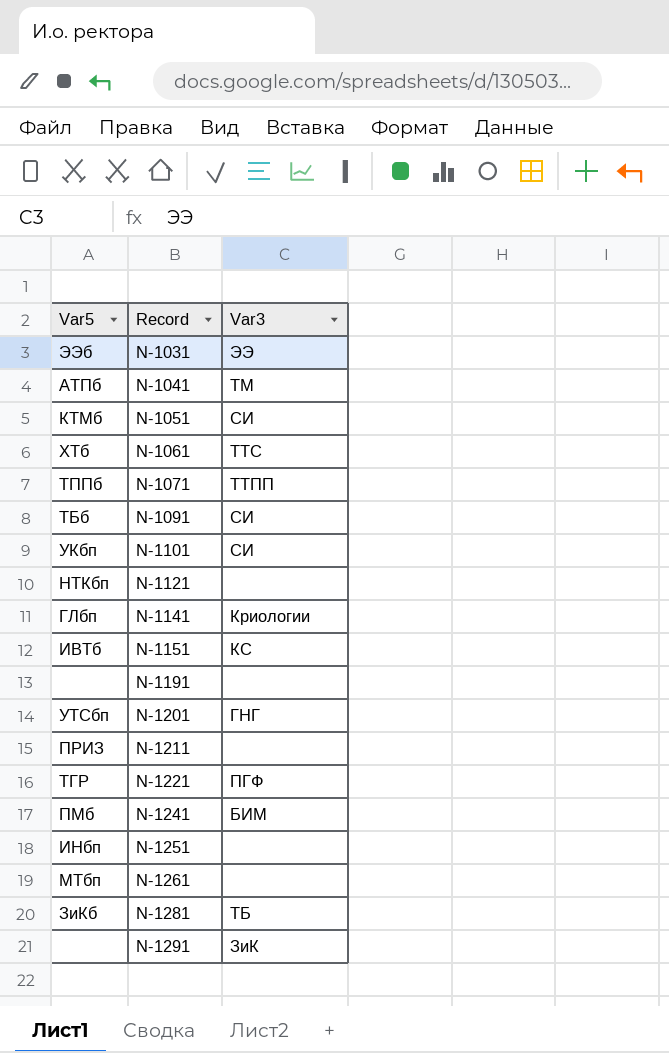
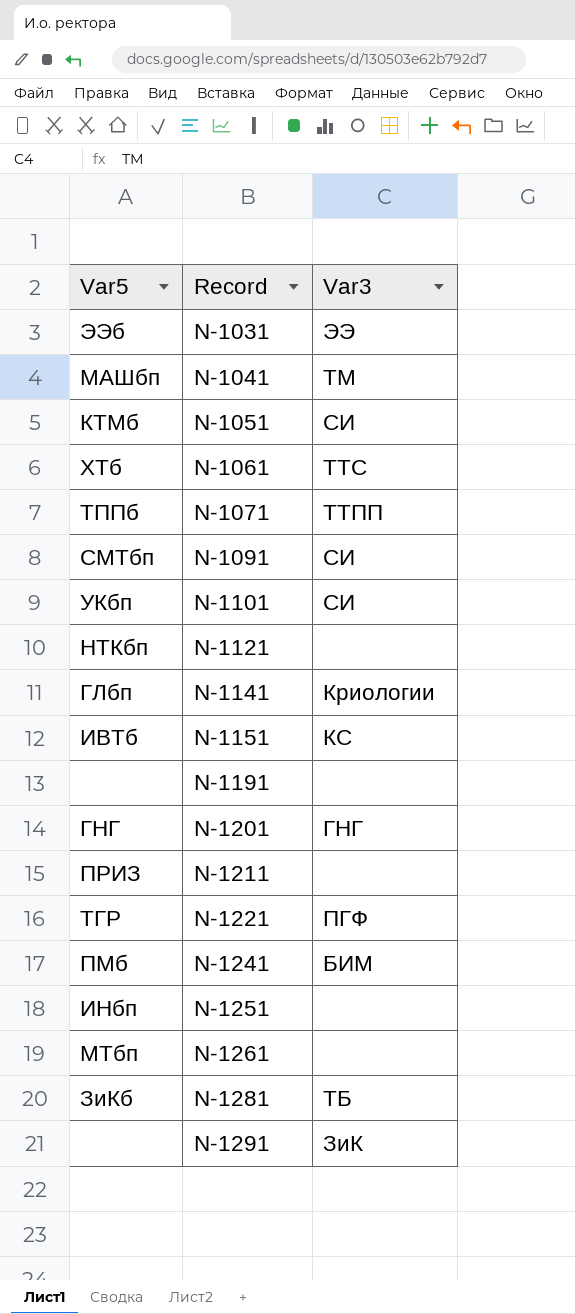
N-1041 | Var5: АТПб -> МАШбп
N-1091 | Var5: ТБб -> СМТбп
N-1201 | Var5: УТСбп -> ГНГ

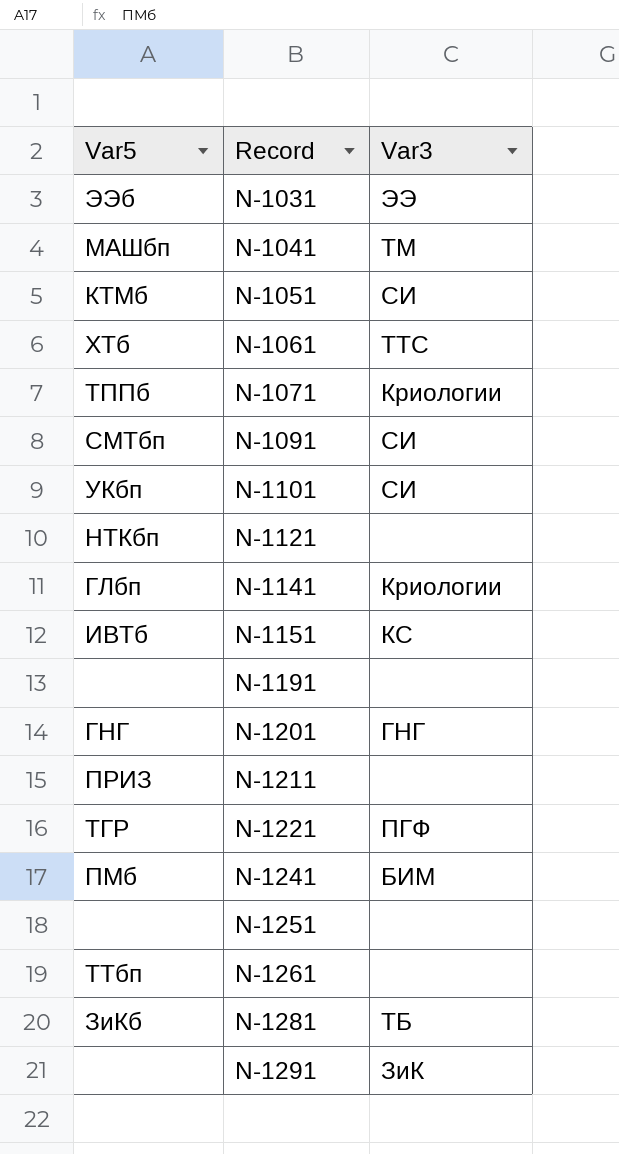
N-1071 | Var3: ТТПП -> Криологии
N-1251 | Var5: ИНбп -> none
N-1261 | Var5: МТбп -> ТТбп

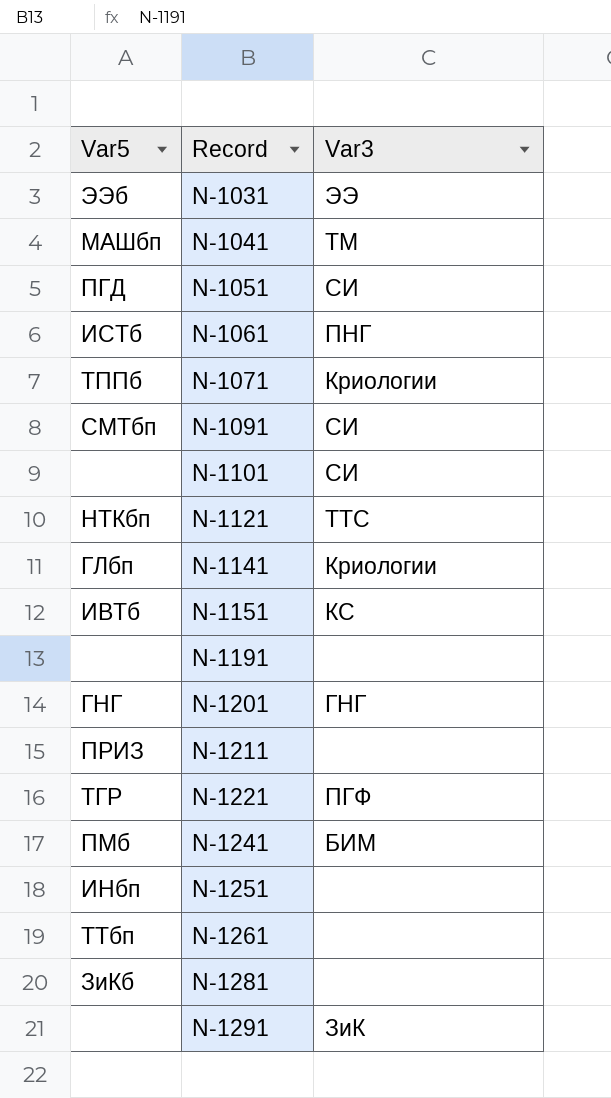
N-1051 | Var5: КТМб -> ПГД
N-1061 | Var5: ХТб -> ИСТб
N-1061 | Var3: ТТС -> ПНГ
N-1101 | Var5: УКбп -> none
N-1121 | Var3: none -> ТТС
N-1251 | Var5: none -> ИНбп
N-1281 | Var3: ТБ -> none

